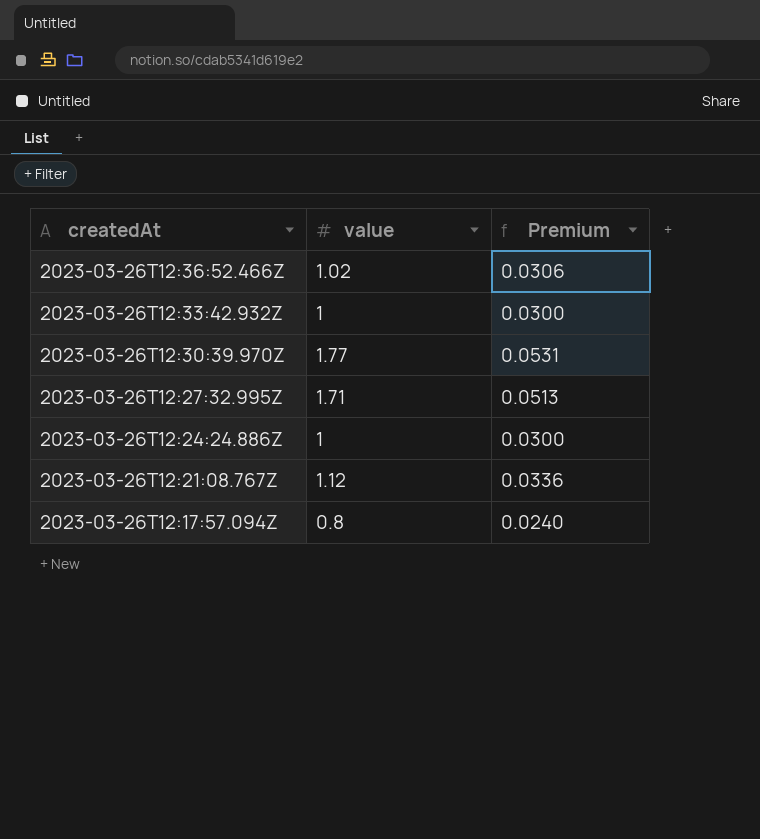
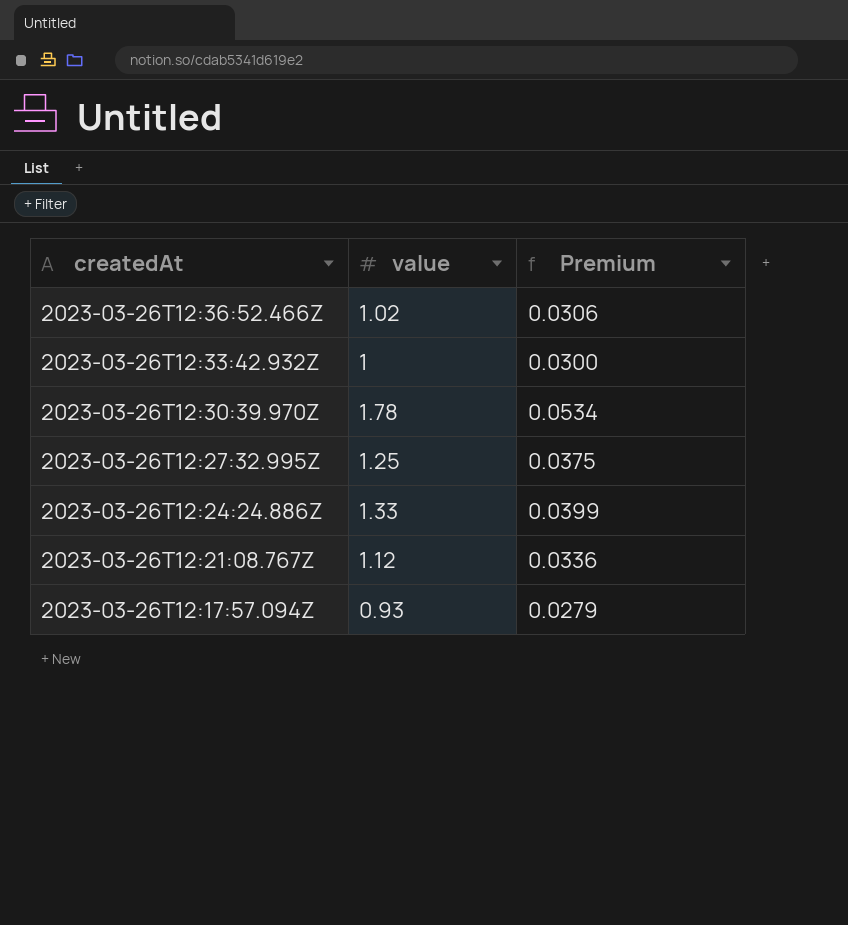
2023-03-26T12:30:39.970Z | value: 1.77 -> 1.78
2023-03-26T12:30:39.970Z | Premium: 0.0531 -> 0.0534
2023-03-26T12:27:32.995Z | value: 1.71 -> 1.25
2023-03-26T12:27:32.995Z | Premium: 0.0513 -> 0.0375
2023-03-26T12:24:24.886Z | value: 1 -> 1.33
2023-03-26T12:24:24.886Z | Premium: 0.0300 -> 0.0399
2023-03-26T12:17:57.094Z | value: 0.8 -> 0.93
2023-03-26T12:17:57.094Z | Premium: 0.0240 -> 0.0279

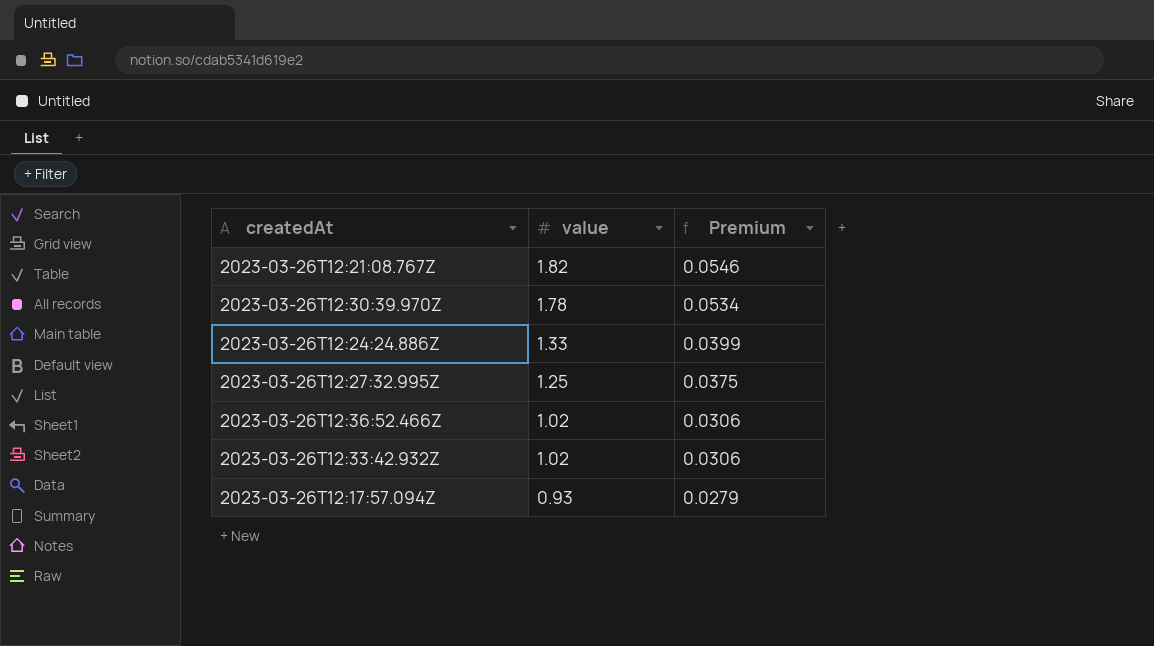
row order: createdAt descending -> value descending
2023-03-26T12:21:08.767Z | value: 1.12 -> 1.82
2023-03-26T12:21:08.767Z | Premium: 0.0336 -> 0.0546
2023-03-26T12:33:42.932Z | value: 1 -> 1.02
2023-03-26T12:33:42.932Z | Premium: 0.0300 -> 0.0306

